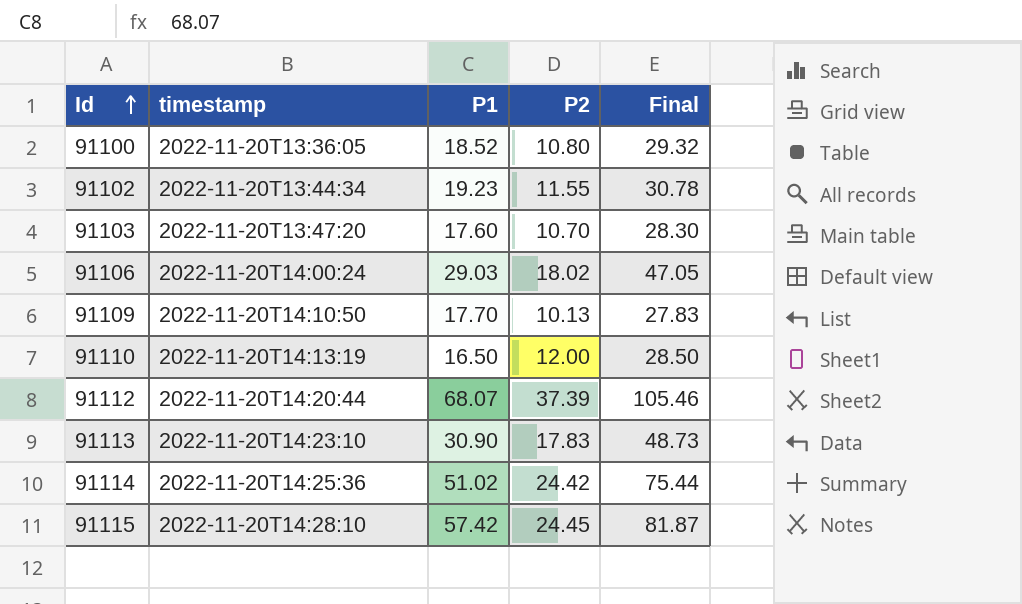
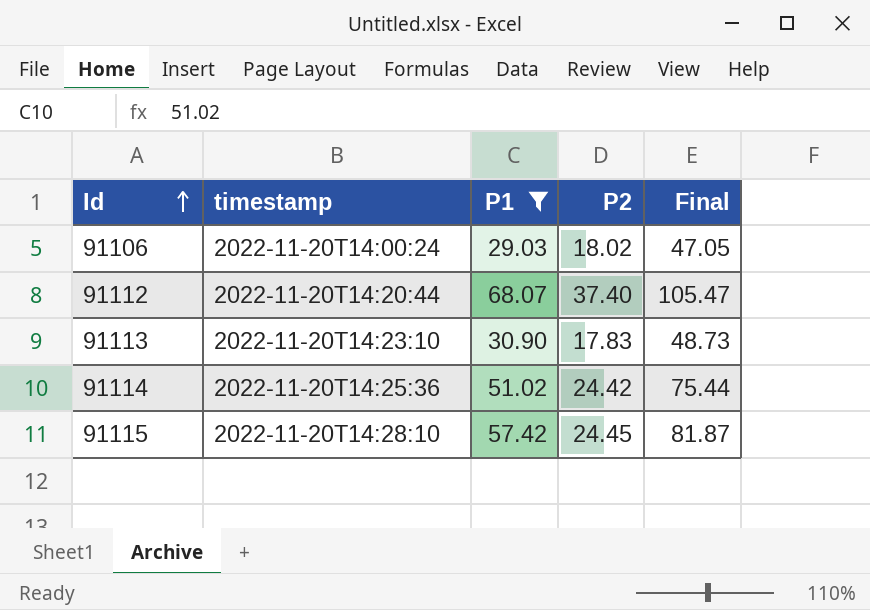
filter: none -> P1 >= 29.03
91112 | P2: 37.39 -> 37.40
91112 | Final: 105.46 -> 105.47

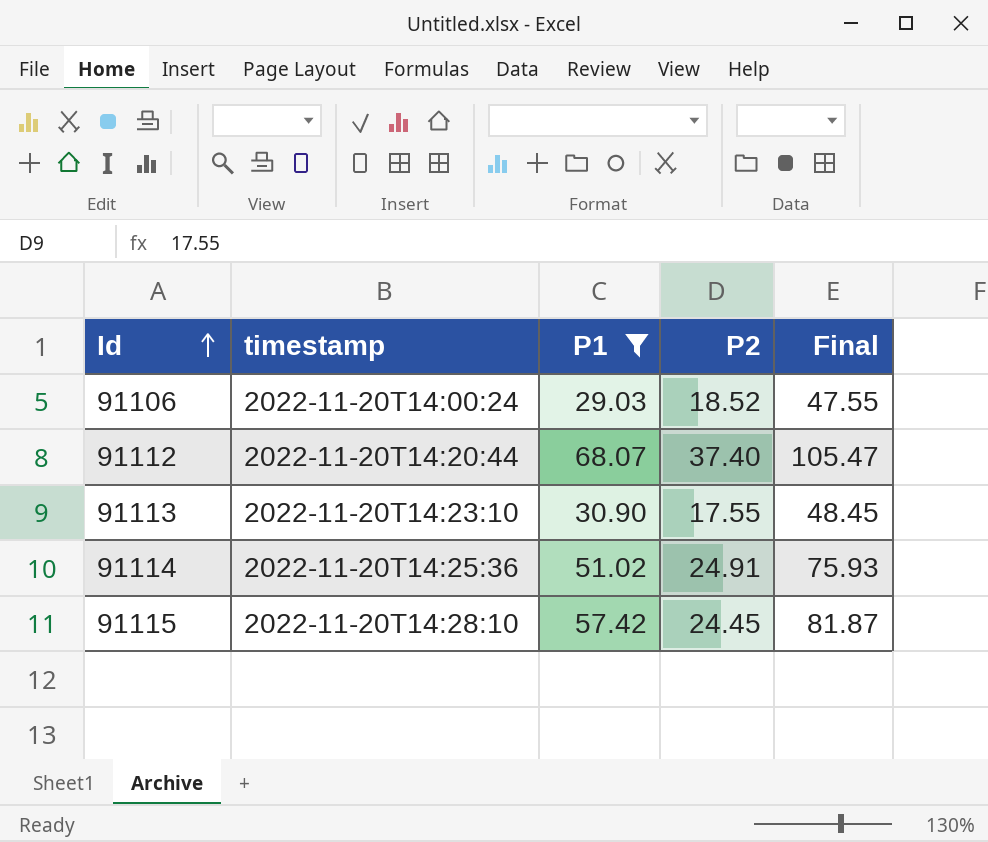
91106 | P2: 18.02 -> 18.52
91106 | Final: 47.05 -> 47.55
91113 | P2: 17.83 -> 17.55
91113 | Final: 48.73 -> 48.45
91114 | P2: 24.42 -> 24.91
91114 | Final: 75.44 -> 75.93

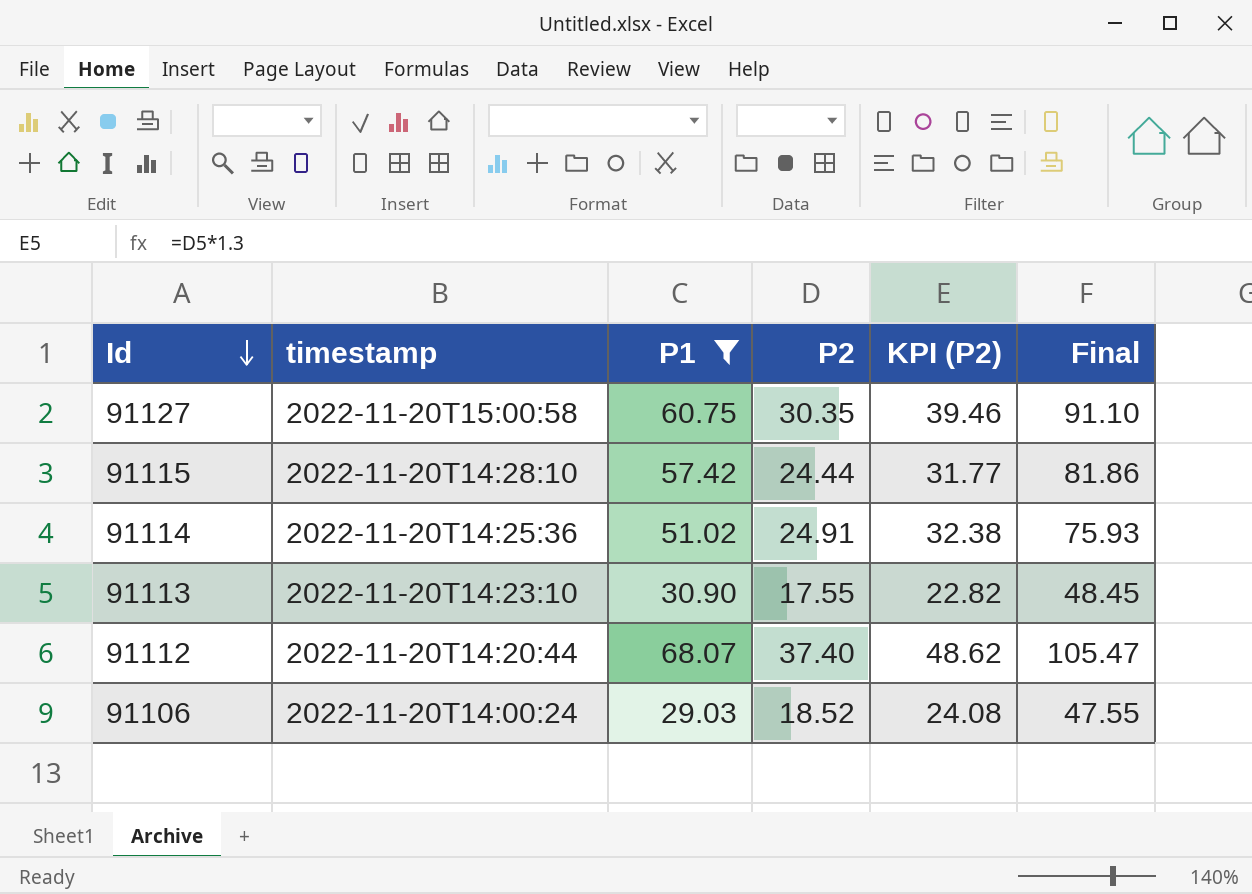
row order: Id ascending -> Id descending
column KPI (P2) | formula: none -> [P2] * 1.3
row 91127: none -> 2022-11-20T15:00:58 | 60.75 | 30.35 | 39.46 | 91.10
91115 | P2: 24.45 -> 24.44
91115 | Final: 81.87 -> 81.86

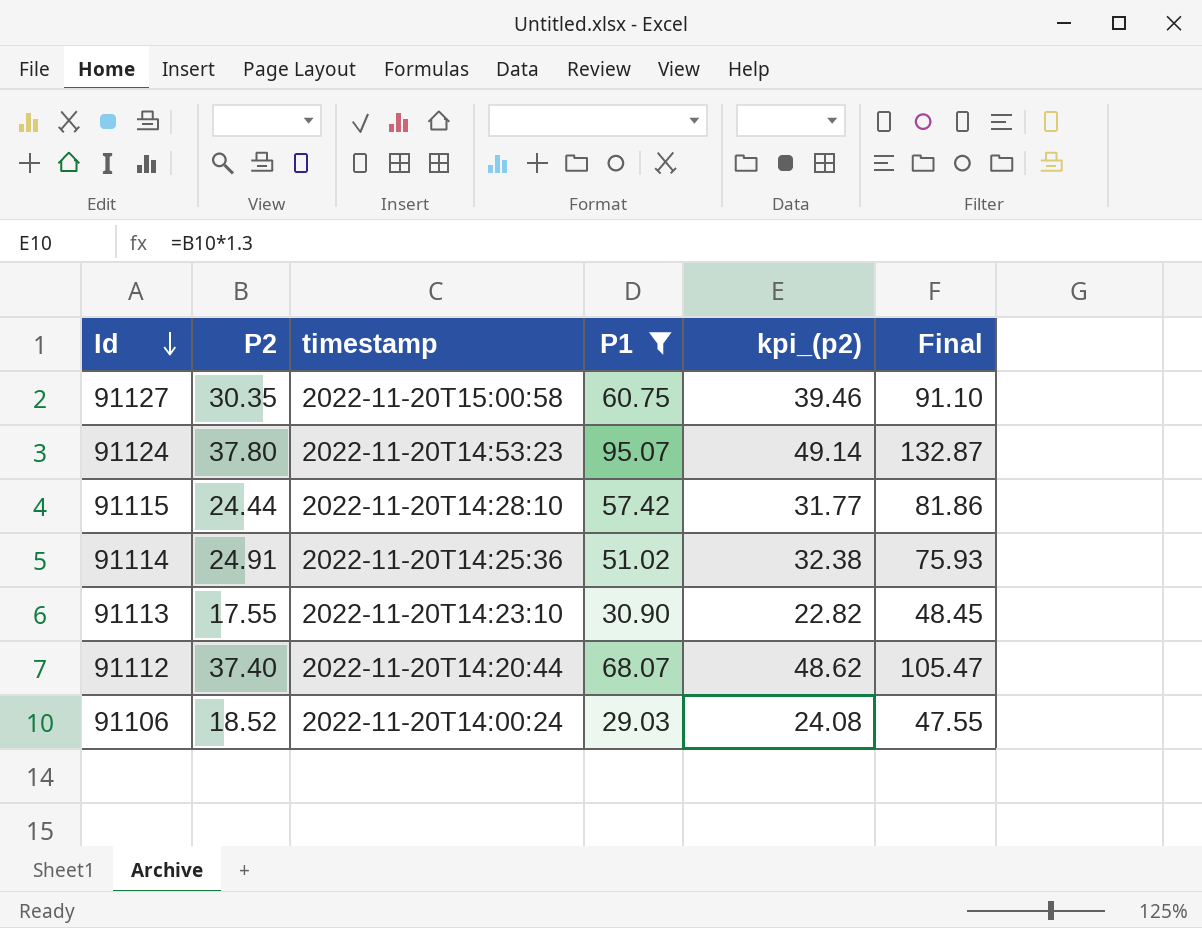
column P2 | position: 4 -> 2
column name: KPI (P2) -> kpi_(p2)
row 91124: none -> 37.80 | 2022-11-20T14:53:23 | 95.07 | 49.14 | 132.87

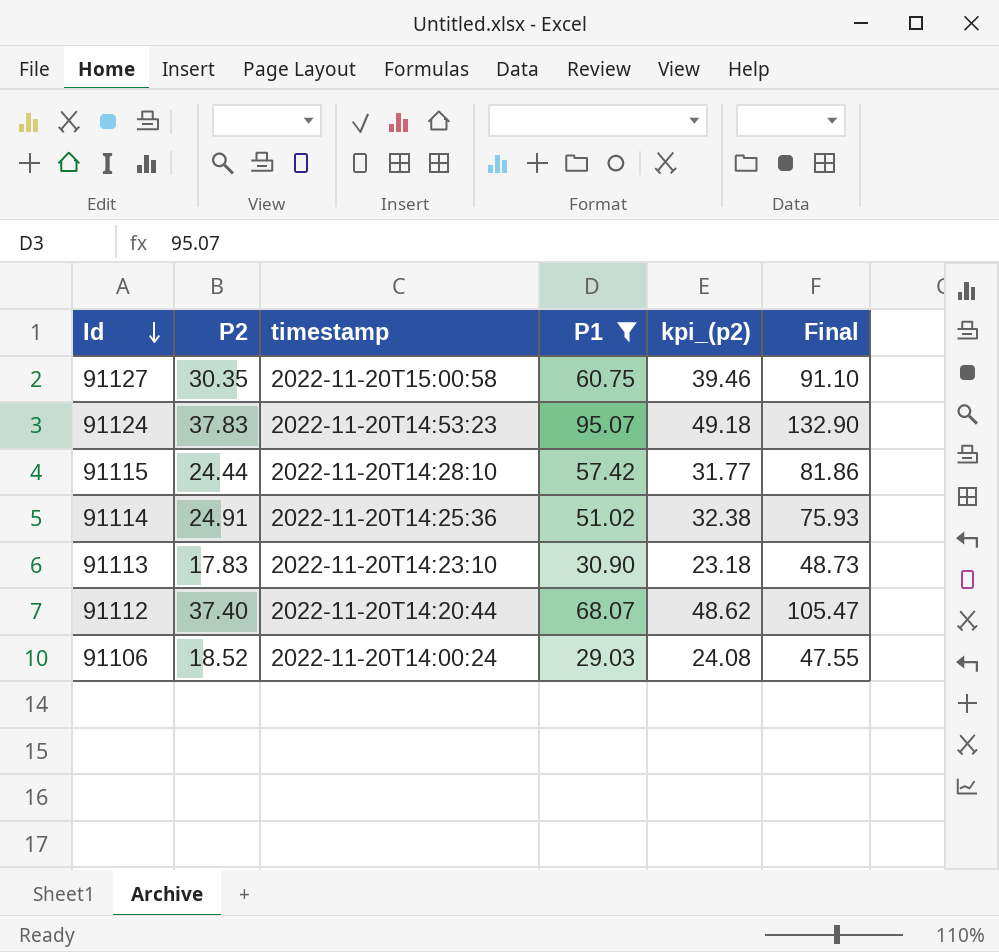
91124 | P2: 37.80 -> 37.83
91124 | kpi_(p2): 49.14 -> 49.18
91124 | Final: 132.87 -> 132.90
91113 | P2: 17.55 -> 17.83
91113 | kpi_(p2): 22.82 -> 23.18
91113 | Final: 48.45 -> 48.73

